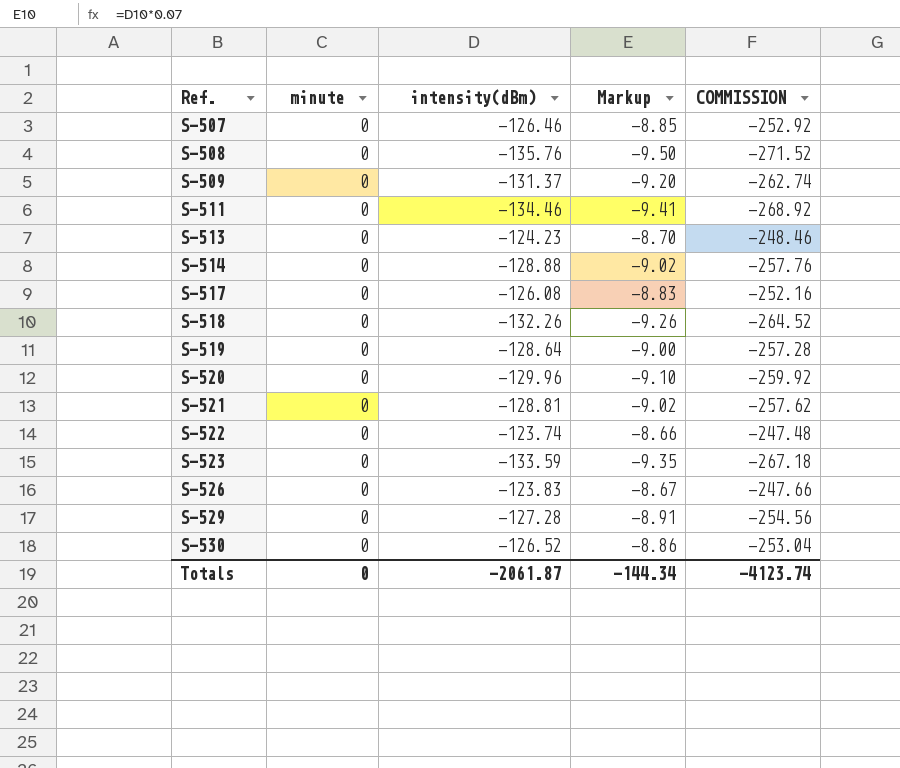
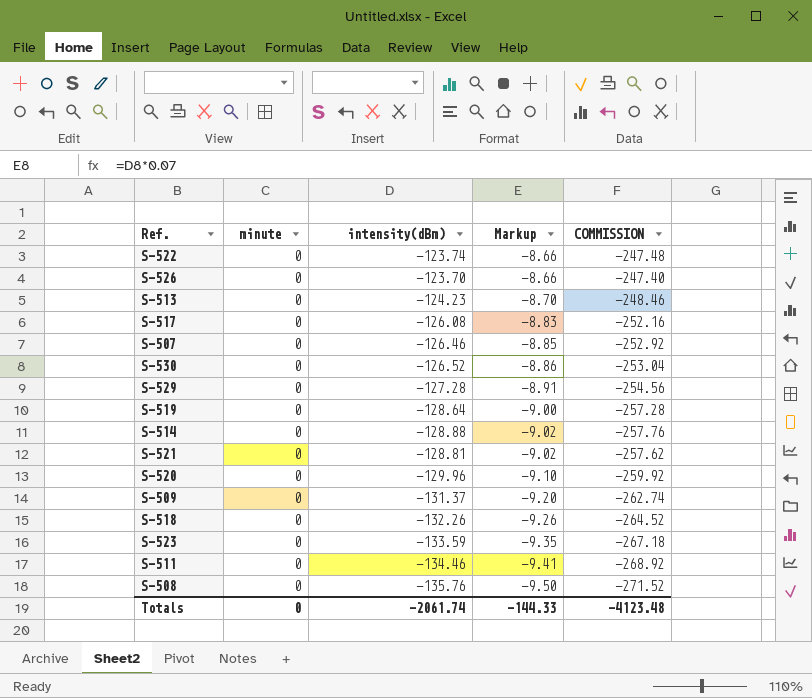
row order: Ref. ascending -> Markup descending
S-526 | intensity(dBm): -123.83 -> -123.70
S-526 | Markup: -8.67 -> -8.66
S-526 | COMMISSION: -247.66 -> -247.40
Totals | intensity(dBm): -2061.87 -> -2061.74
Totals | Markup: -144.34 -> -144.33
Totals | COMMISSION: -4123.74 -> -4123.48

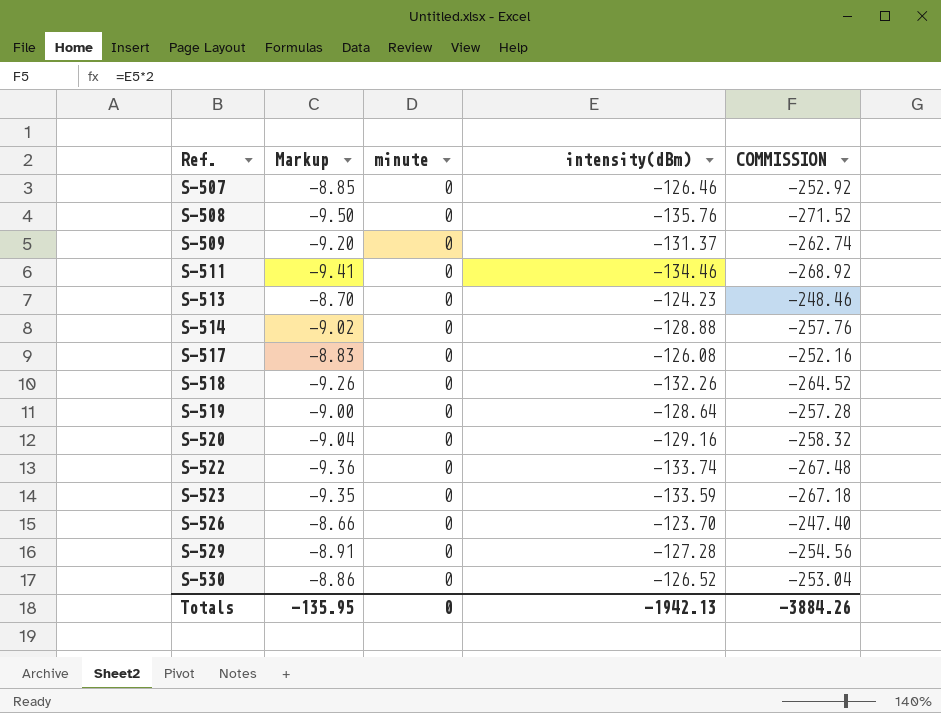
row order: Markup descending -> Ref. ascending
column Markup | position: 4 -> 2
row S-521: 0 | -128.81 | -9.02 | -257.62 -> none
S-520 | Markup: -9.10 -> -9.04
S-520 | intensity(dBm): -129.96 -> -129.16
S-520 | COMMISSION: -259.92 -> -258.32
S-522 | Markup: -8.66 -> -9.36
S-522 | intensity(dBm): -123.74 -> -133.74
S-522 | COMMISSION: -247.48 -> -267.48
Totals | Markup: -144.33 -> -135.95
Totals | intensity(dBm): -2061.74 -> -1942.13
Totals | COMMISSION: -4123.48 -> -3884.26

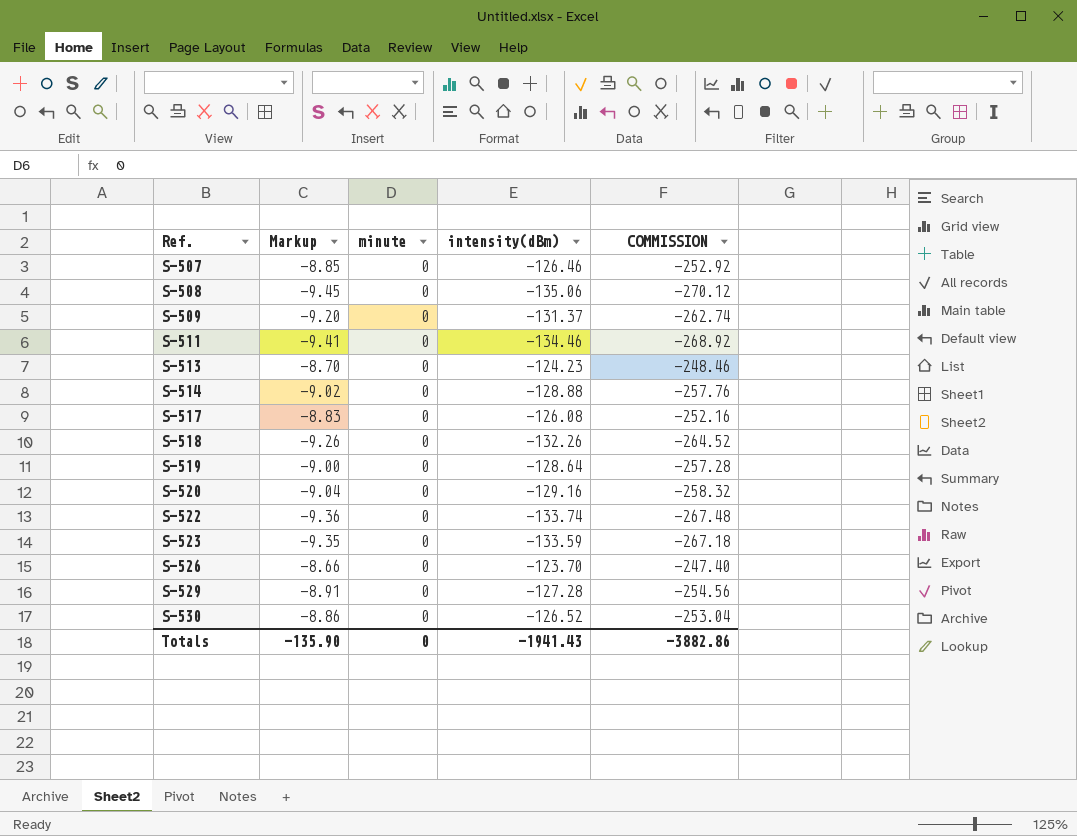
S-508 | Markup: -9.50 -> -9.45
S-508 | intensity(dBm): -135.76 -> -135.06
S-508 | COMMISSION: -271.52 -> -270.12
Totals | Markup: -135.95 -> -135.90
Totals | intensity(dBm): -1942.13 -> -1941.43
Totals | COMMISSION: -3884.26 -> -3882.86

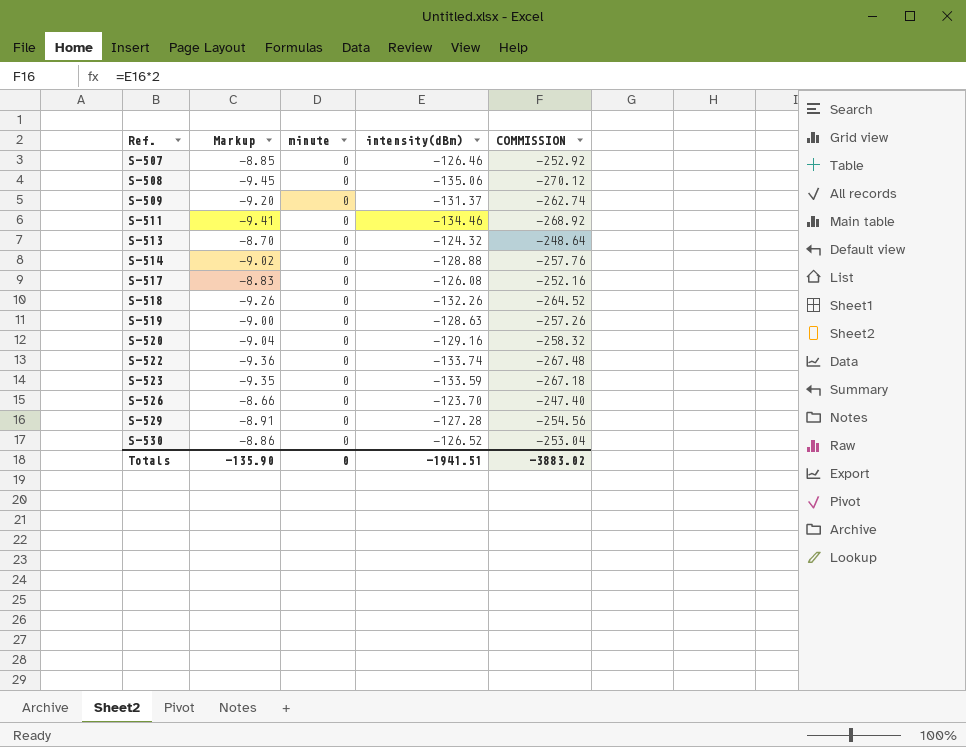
S-513 | intensity(dBm): -124.23 -> -124.32
S-513 | COMMISSION: -248.46 -> -248.64
S-519 | intensity(dBm): -128.64 -> -128.63
S-519 | COMMISSION: -257.28 -> -257.26
Totals | intensity(dBm): -1941.43 -> -1941.51
Totals | COMMISSION: -3882.86 -> -3883.02

